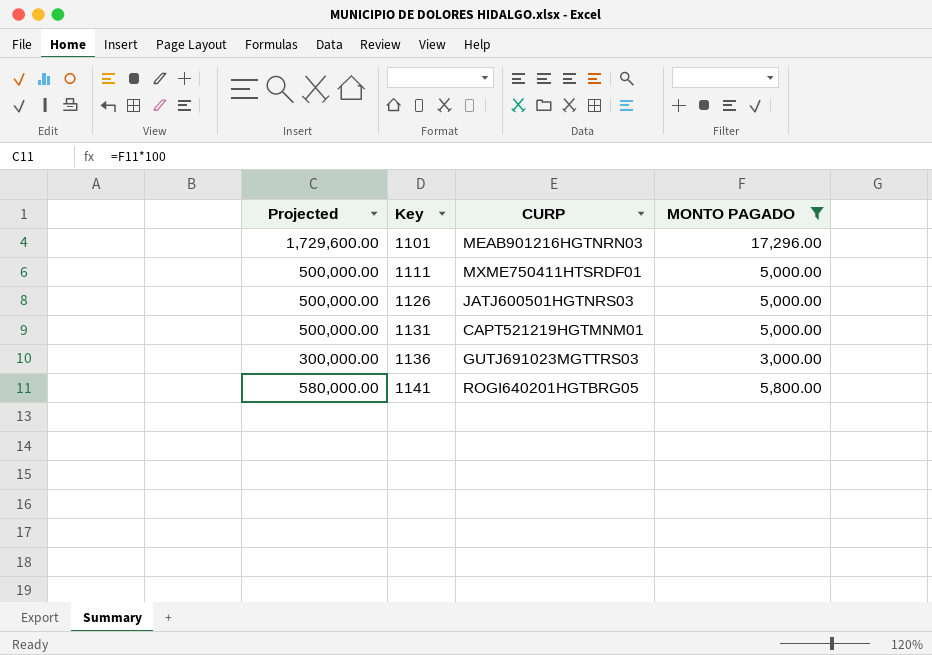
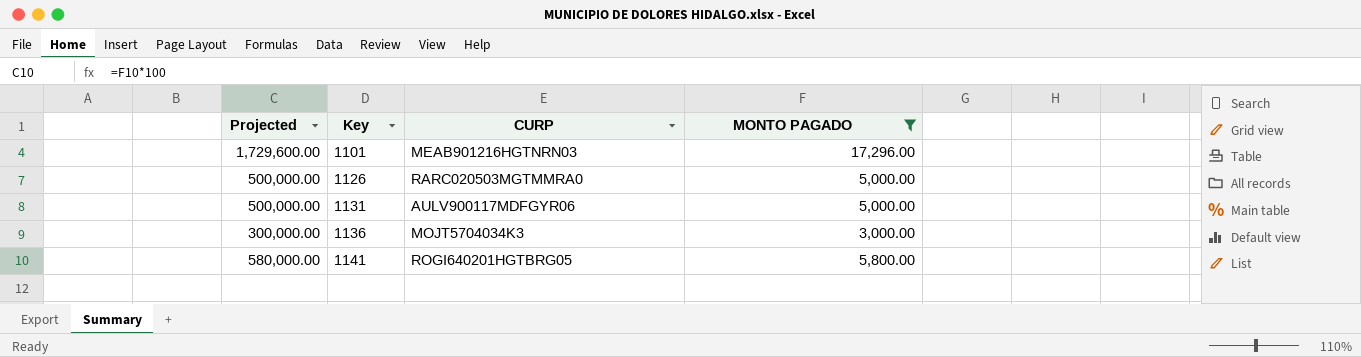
row 1111: 500,000.00 | MXME750411HTSRDF01 | 5,000.00 -> none
1126 | CURP: JATJ600501HGTNRS03 -> RARC020503MGTMMRA0
1131 | CURP: CAPT521219HGTMNM01 -> AULV900117MDFGYR06
1136 | CURP: GUTJ691023MGTTRS03 -> MOJT5704034K3

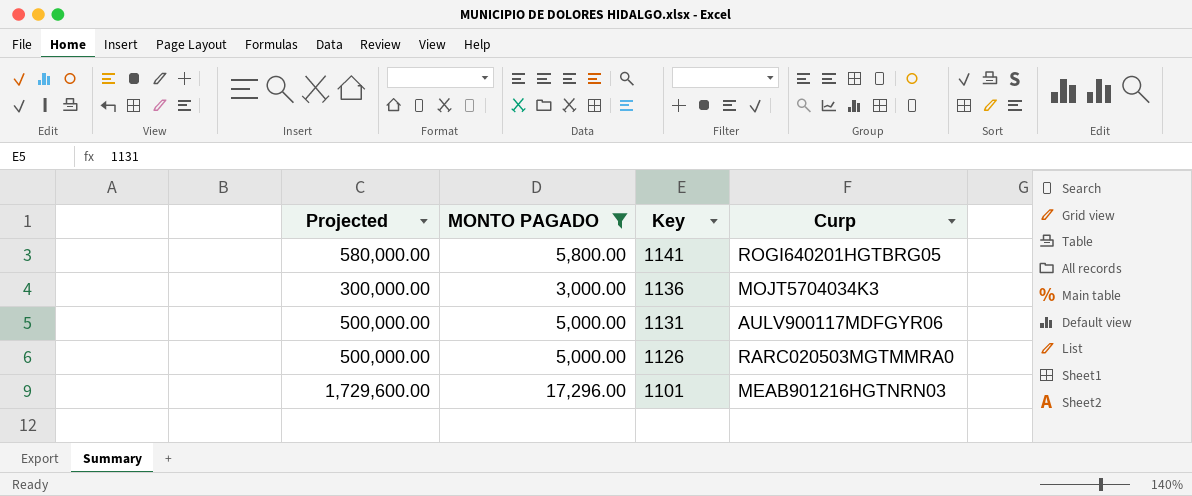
row order: Key ascending -> Key descending
column MONTO PAGADO | position: 4 -> 2
column name: CURP -> Curp

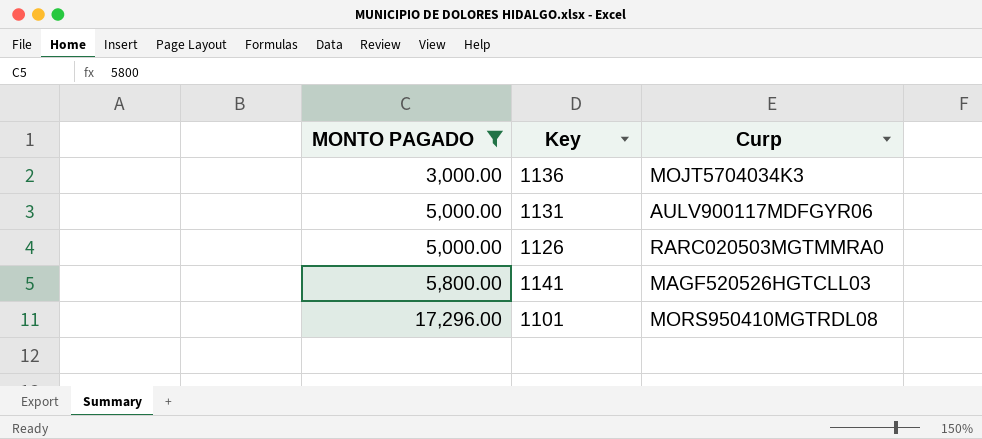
row order: Key descending -> MONTO PAGADO ascending
column Projected | formula: [MONTO PAGADO] * 100 -> none
1141 | Curp: ROGI640201HGTBRG05 -> MAGF520526HGTCLL03
1101 | Curp: MEAB901216HGTNRN03 -> MORS950410MGTRDL08

